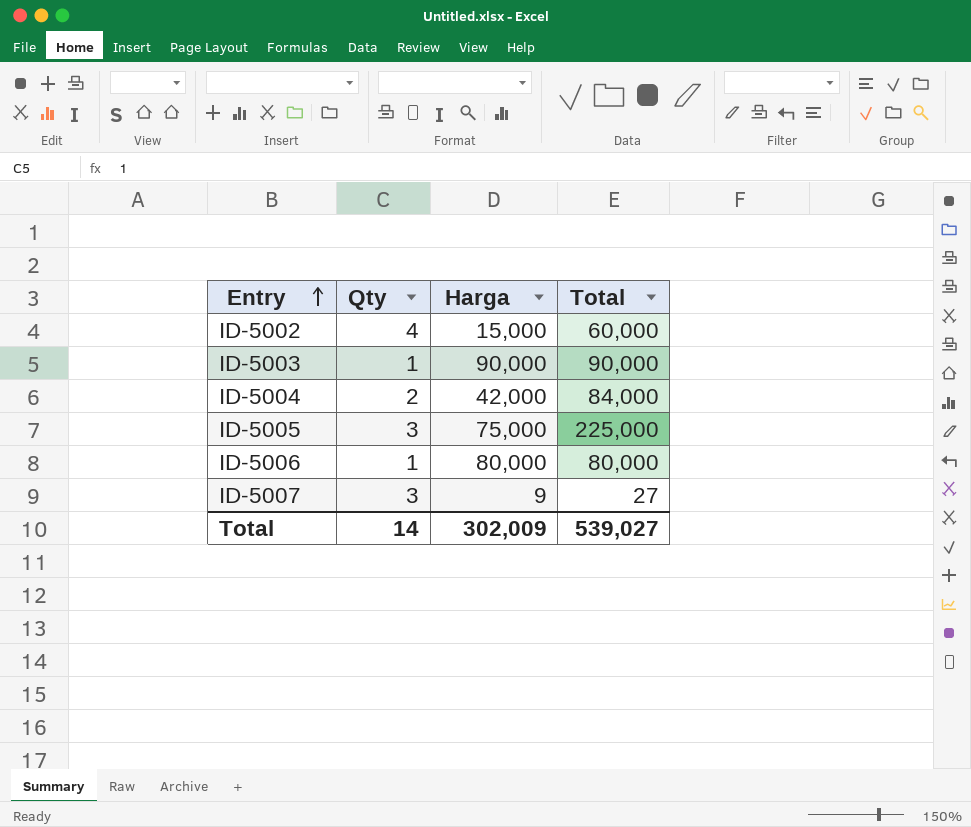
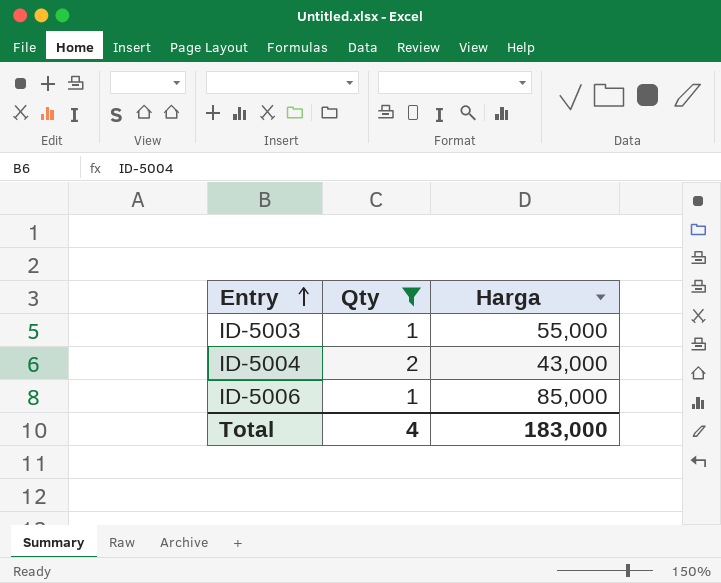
filter: none -> Qty <= 2
column Total | formula: [Qty] * [Harga] -> none
ID-5003 | Harga: 90,000 -> 55,000
ID-5004 | Harga: 42,000 -> 43,000
ID-5006 | Harga: 80,000 -> 85,000
Total | Qty: 14 -> 4
Total | Harga: 302,009 -> 183,000

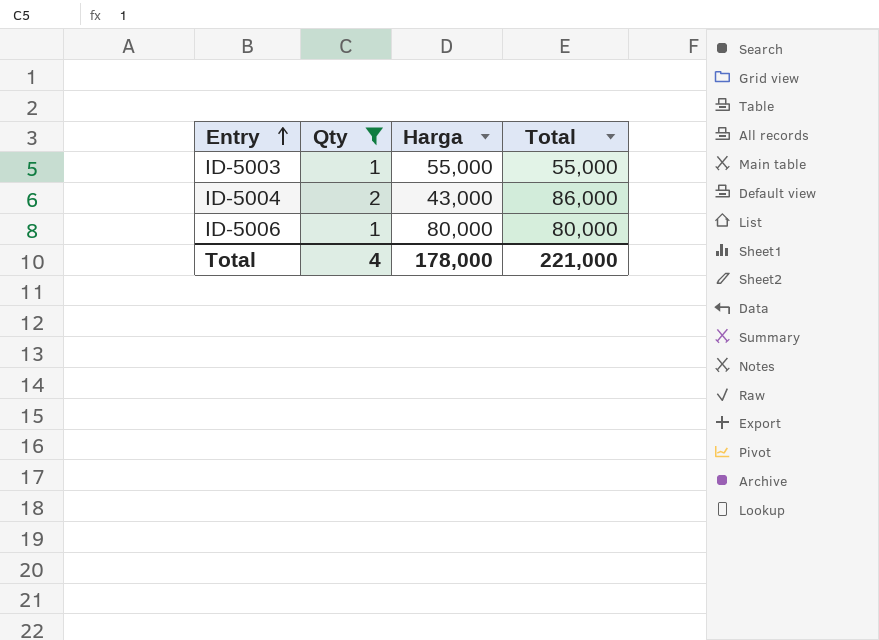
column Total | formula: none -> [Qty] * [Harga]
ID-5006 | Harga: 85,000 -> 80,000
Total | Harga: 183,000 -> 178,000

